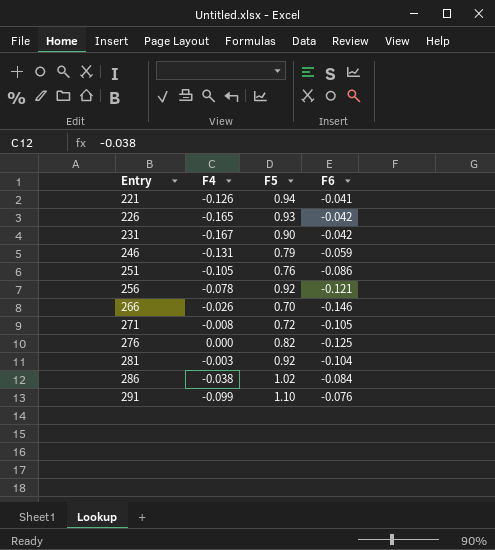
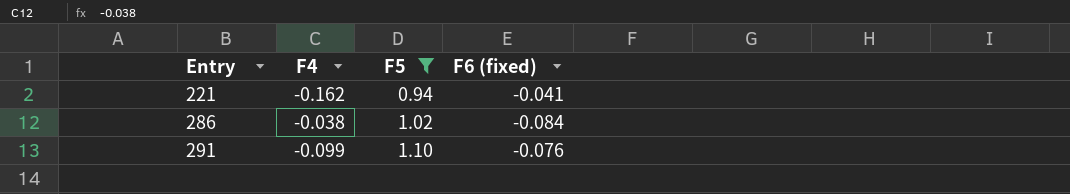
filter: none -> F5 >= 0.94
column name: F6 -> F6 (fixed)
221 | F4: -0.126 -> -0.162

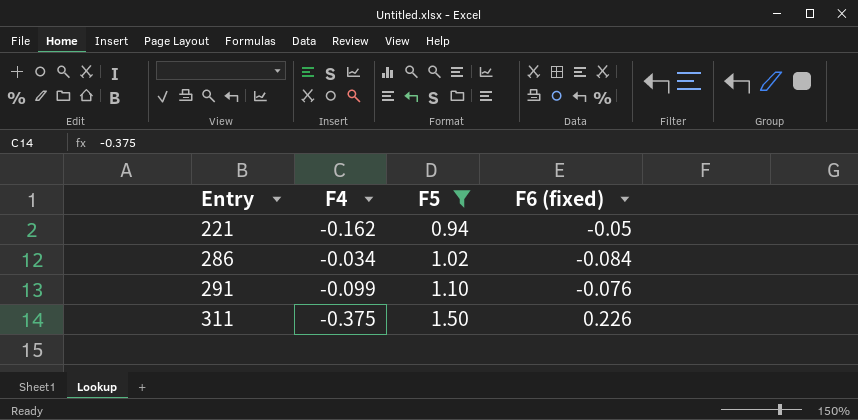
221 | F6 (fixed): -0.041 -> -0.05
286 | F4: -0.038 -> -0.034
row 311: none -> -0.375 | 1.50 | 0.226

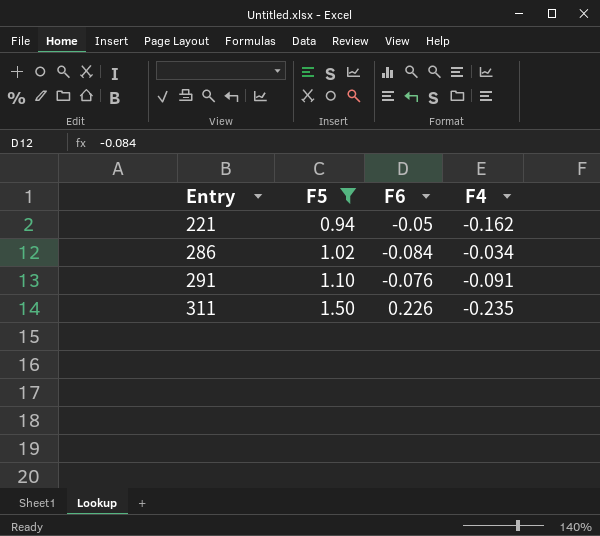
column name: F6 (fixed) -> F6
column F4 | position: 2 -> 4
291 | F4: -0.099 -> -0.091
311 | F4: -0.375 -> -0.235

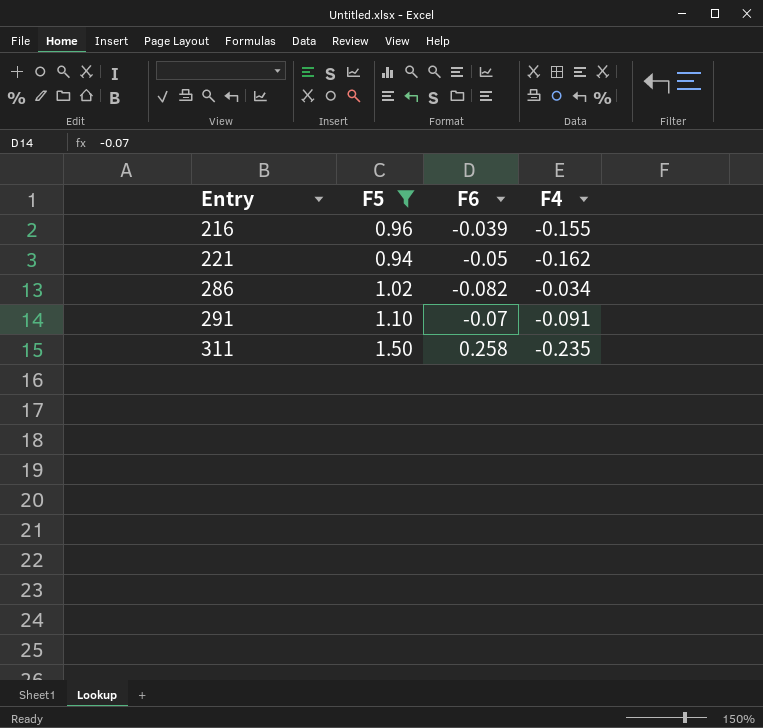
row 216: none -> 0.96 | -0.039 | -0.155
286 | F6: -0.084 -> -0.082
291 | F6: -0.076 -> -0.07
311 | F6: 0.226 -> 0.258

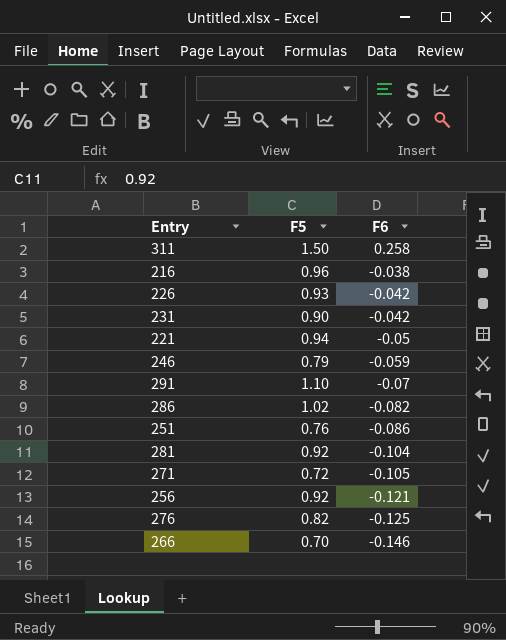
filter: F5 >= 0.94 -> none
row order: Entry ascending -> F6 descending
column F4 | position: 4 -> none
216 | F6: -0.039 -> -0.038

